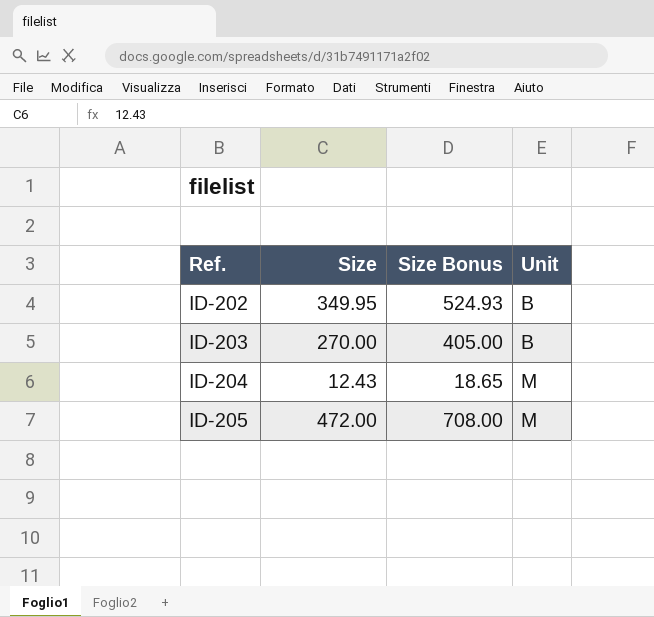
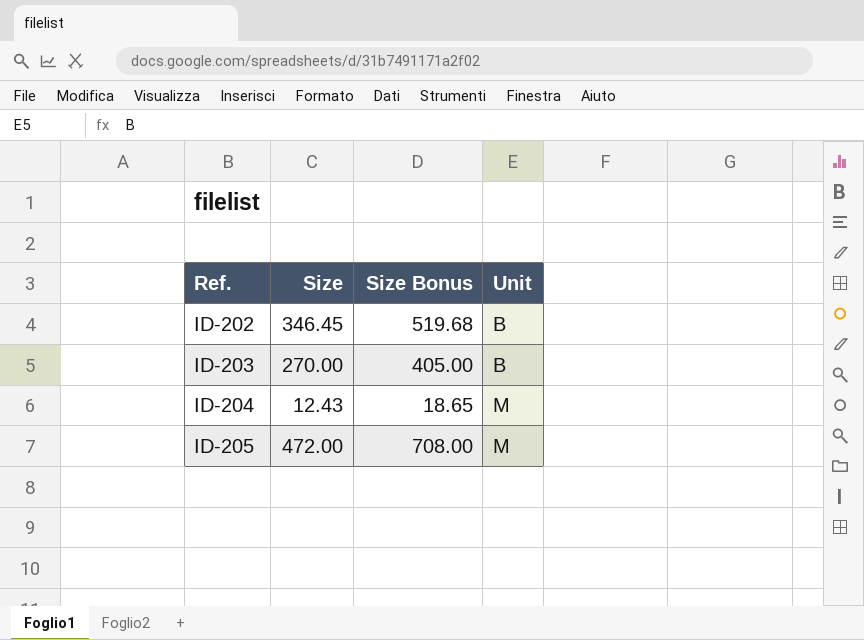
ID-202 | Size: 349.95 -> 346.45
ID-202 | Size Bonus: 524.93 -> 519.68

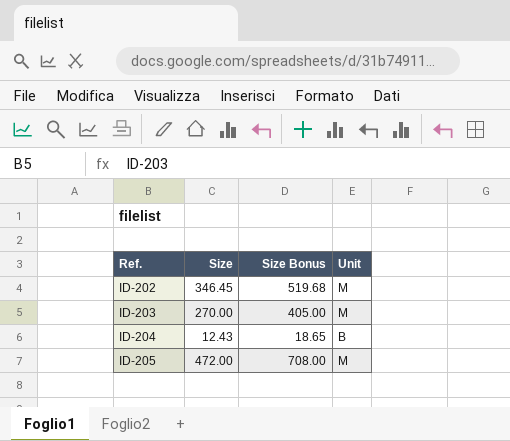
ID-202 | Unit: B -> M
ID-203 | Unit: B -> M
ID-204 | Unit: M -> B

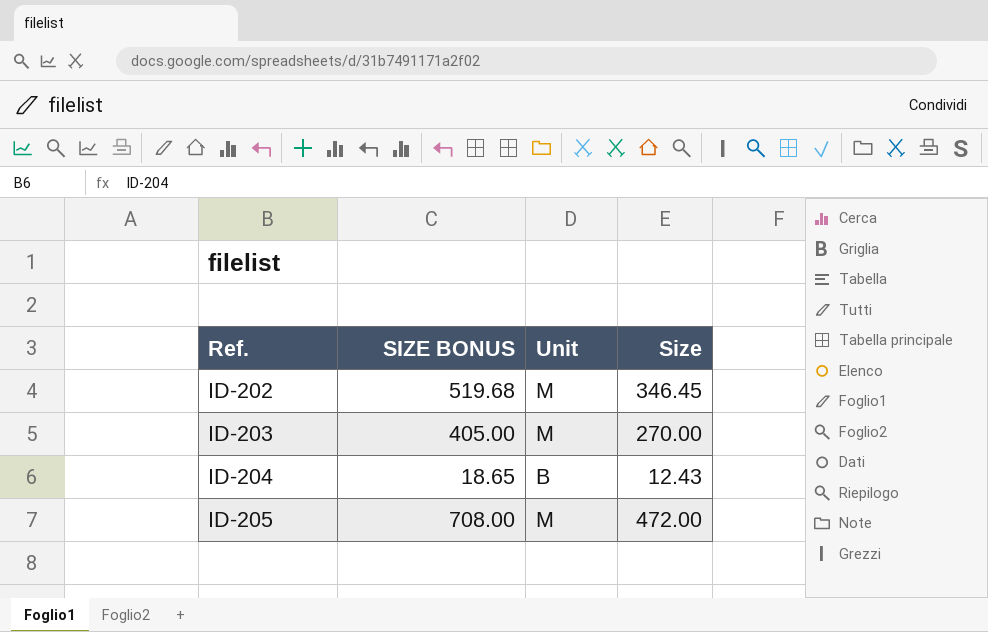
column name: Size Bonus -> SIZE BONUS
column Size | position: 2 -> 4

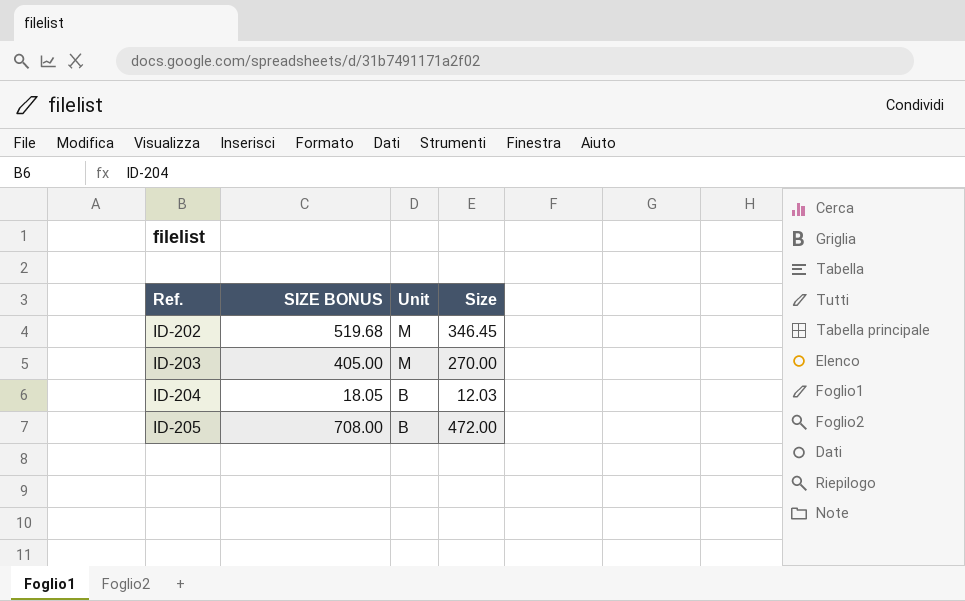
ID-204 | SIZE BONUS: 18.65 -> 18.05
ID-204 | Size: 12.43 -> 12.03
ID-205 | Unit: M -> B

